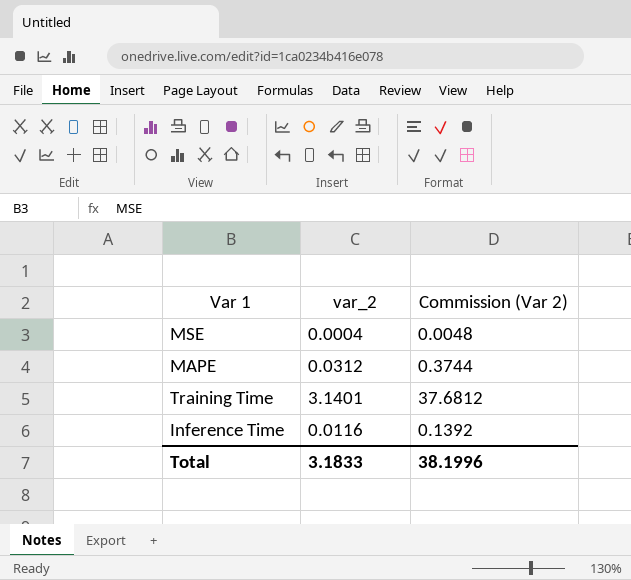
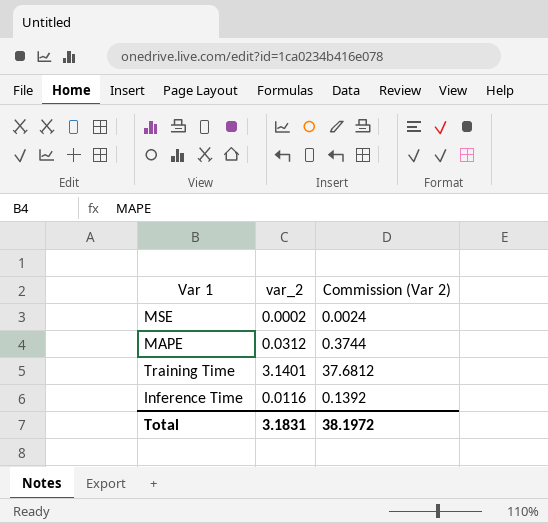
MSE | var_2: 0.0004 -> 0.0002
MSE | Commission (Var 2): 0.0048 -> 0.0024
Total | var_2: 3.1833 -> 3.1831
Total | Commission (Var 2): 38.1996 -> 38.1972

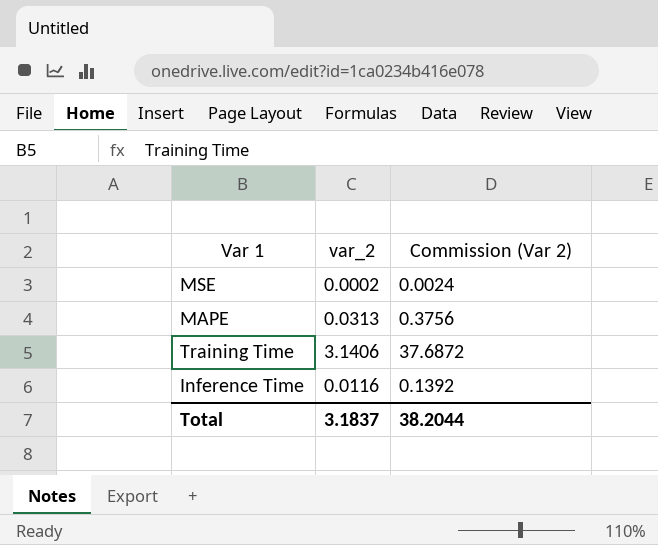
MAPE | var_2: 0.0312 -> 0.0313
MAPE | Commission (Var 2): 0.3744 -> 0.3756
Training Time | var_2: 3.1401 -> 3.1406
Training Time | Commission (Var 2): 37.6812 -> 37.6872
Total | var_2: 3.1831 -> 3.1837
Total | Commission (Var 2): 38.1972 -> 38.2044

